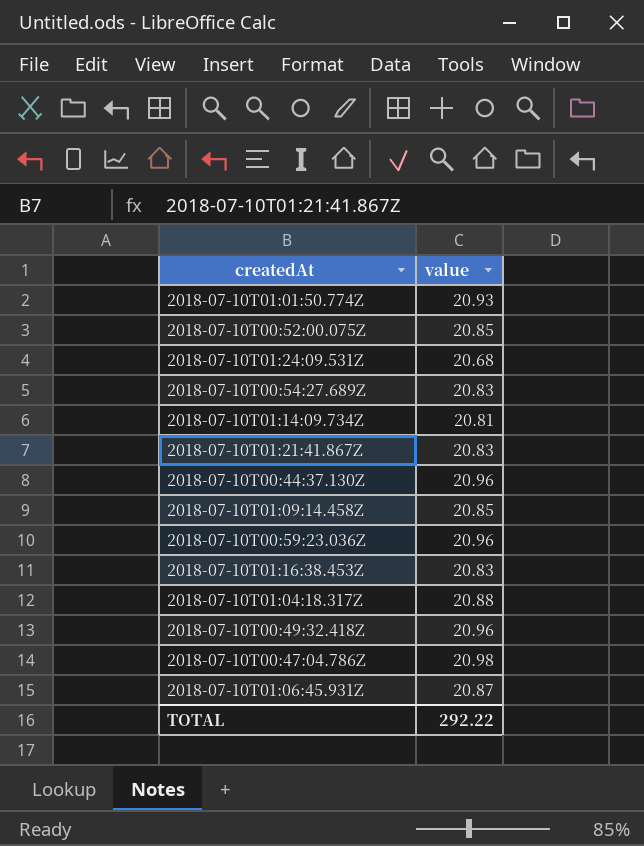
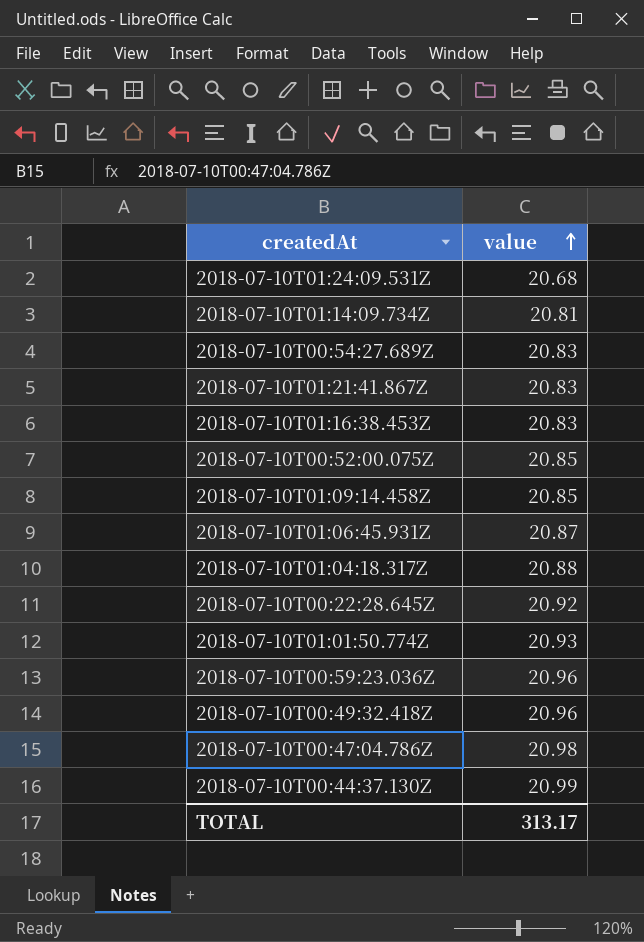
row order: none -> value ascending
row 2018-07-10T00:22:28.645Z: none -> 20.92
2018-07-10T00:44:37.130Z | value: 20.96 -> 20.99
TOTAL | value: 292.22 -> 313.17

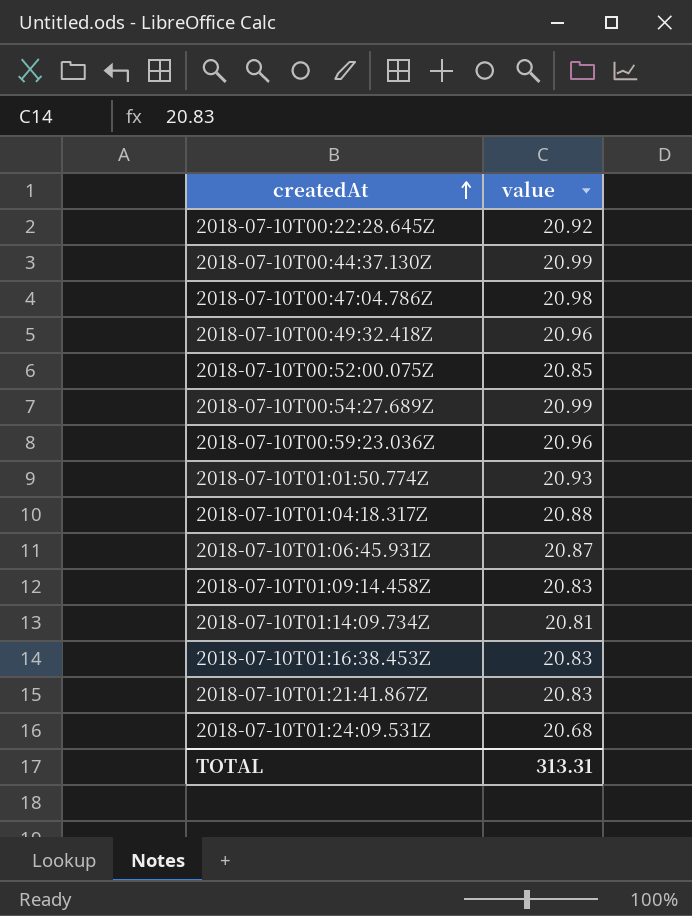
row order: value ascending -> createdAt ascending
2018-07-10T00:54:27.689Z | value: 20.83 -> 20.99
2018-07-10T01:09:14.458Z | value: 20.85 -> 20.83
TOTAL | value: 313.17 -> 313.31

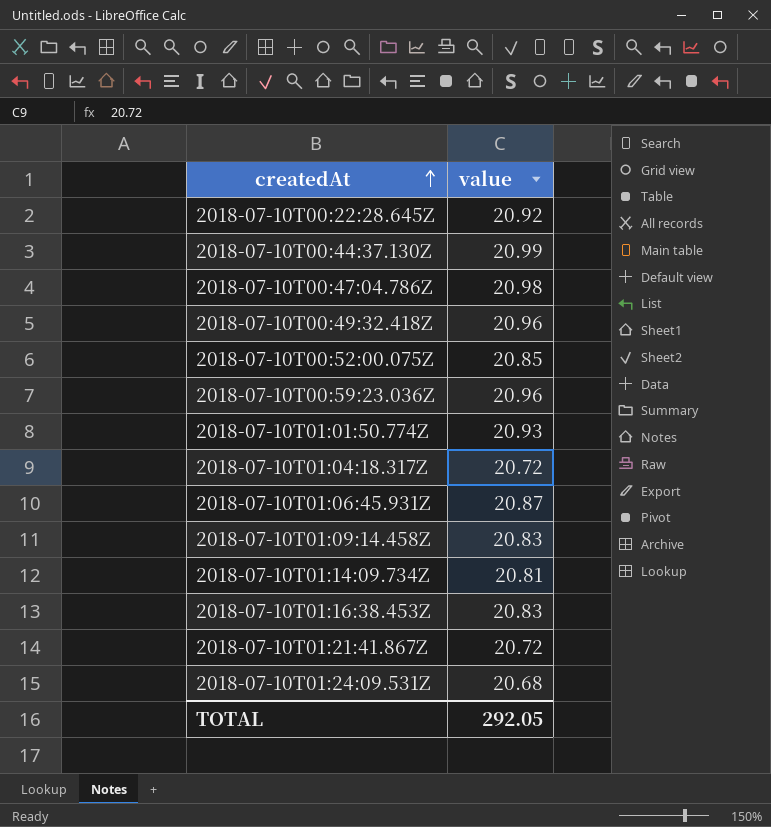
row 2018-07-10T00:54:27.689Z: 20.99 -> none
2018-07-10T01:04:18.317Z | value: 20.88 -> 20.72
2018-07-10T01:21:41.867Z | value: 20.83 -> 20.72
TOTAL | value: 313.31 -> 292.05

